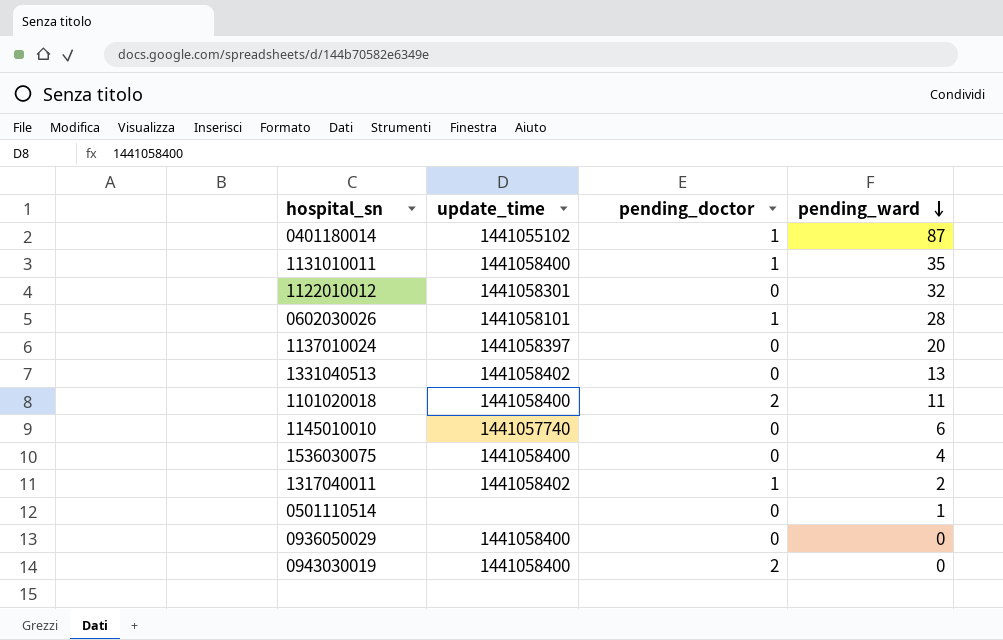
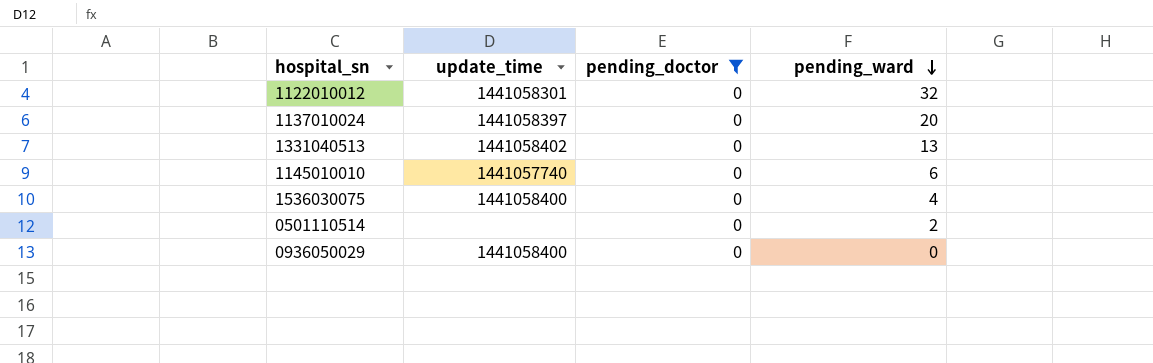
filter: none -> pending_doctor = 0
0501110514 | pending_ward: 1 -> 2

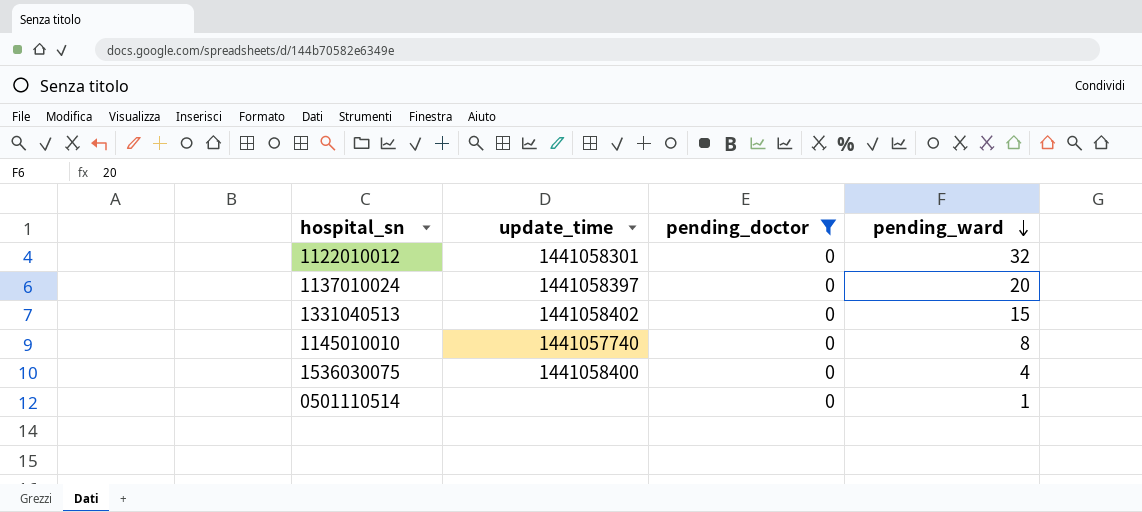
row 0936050029: 1441058400 | 0 | 0 -> none
1331040513 | pending_ward: 13 -> 15
1145010010 | pending_ward: 6 -> 8
0501110514 | pending_ward: 2 -> 1

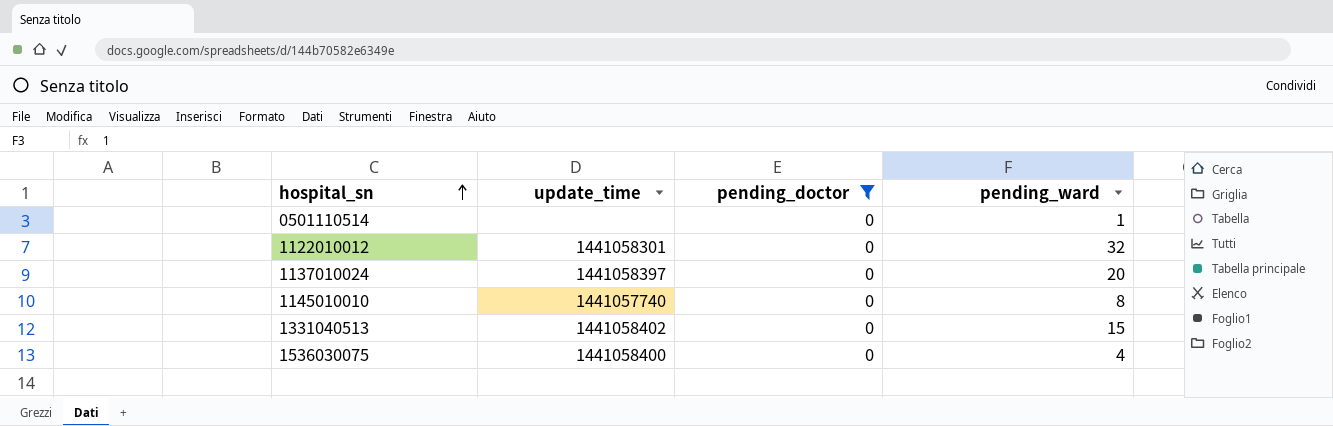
row order: pending_ward descending -> hospital_sn ascending

